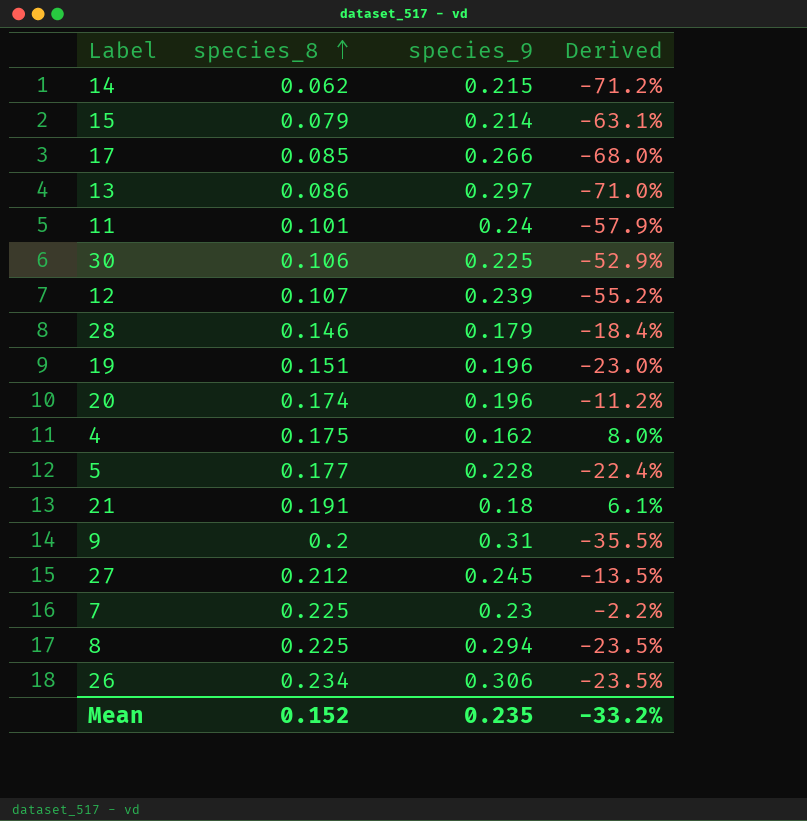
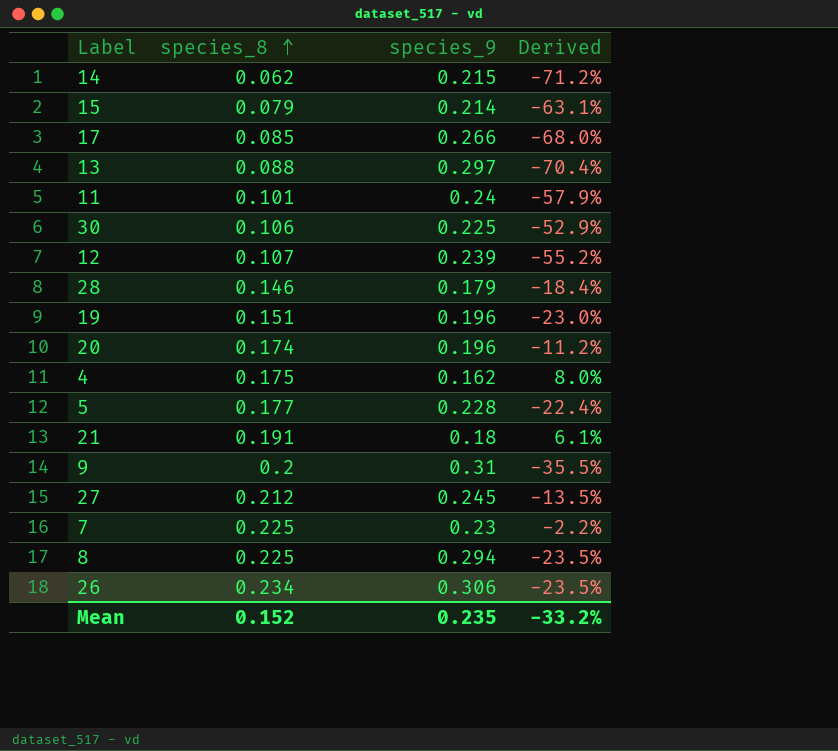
13 | species_8: 0.086 -> 0.088
13 | Derived: -71.0% -> -70.4%

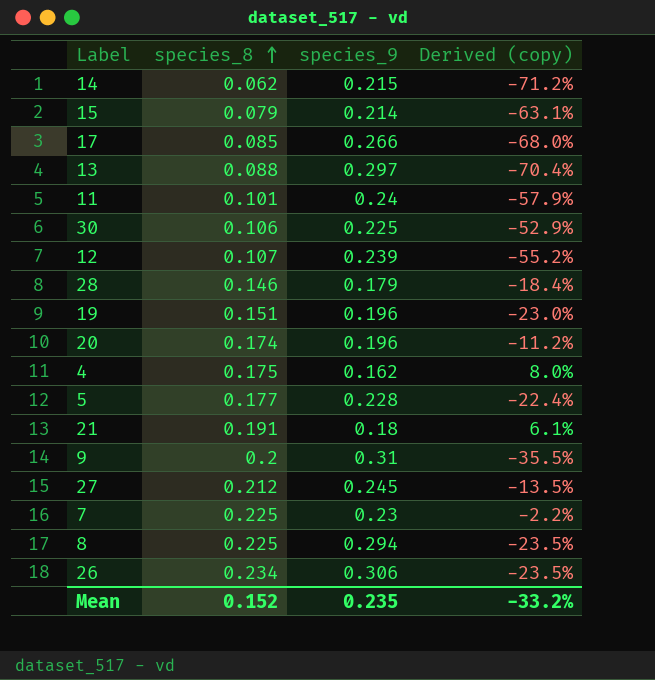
column name: Derived -> Derived (copy)

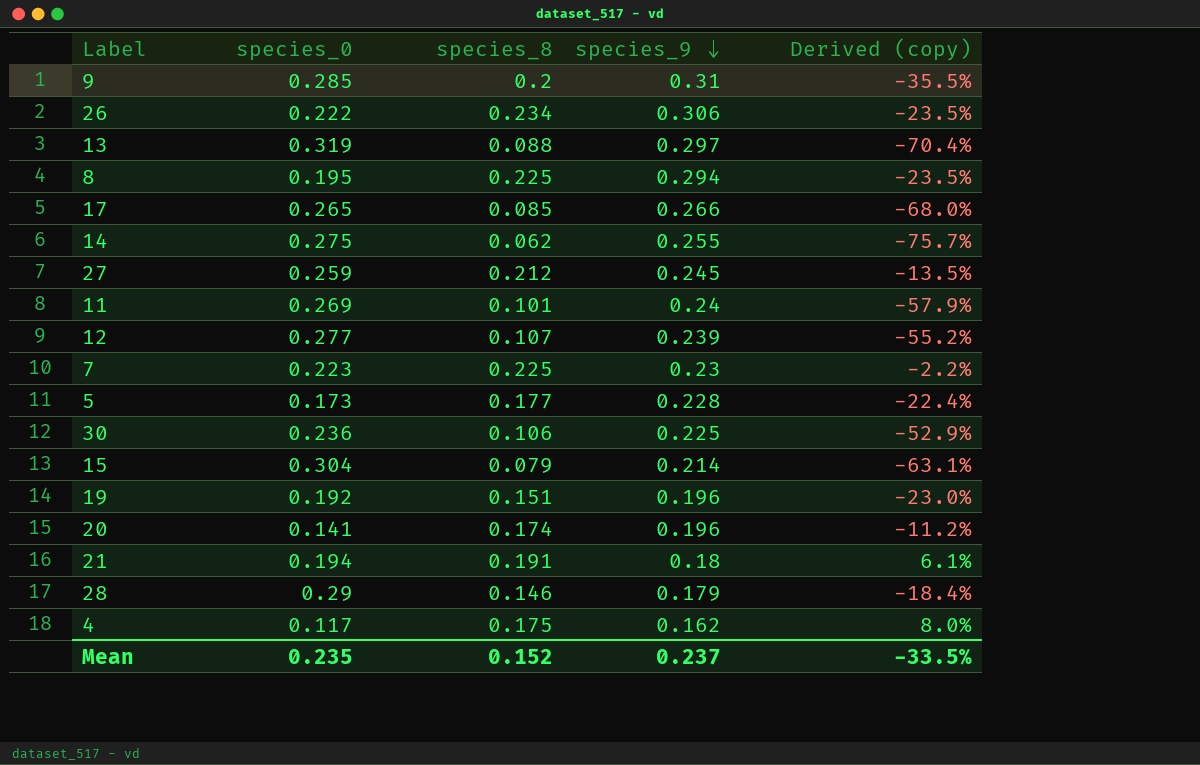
row order: species_8 ascending -> species_9 descending
column species_0 | position: none -> 2
14 | species_9: 0.215 -> 0.255
14 | Derived (copy): -71.2% -> -75.7%
Mean | species_9: 0.235 -> 0.237
Mean | Derived (copy): -33.2% -> -33.5%

